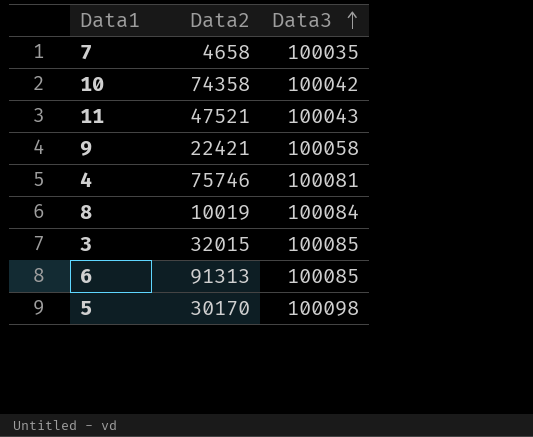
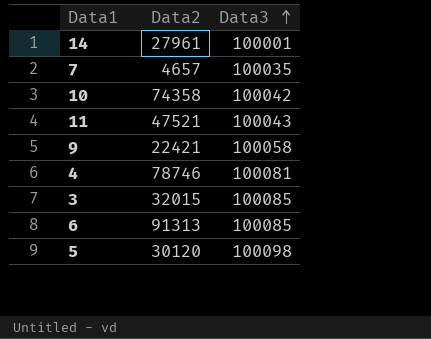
row 8: 10019 | 100084 -> none
row 14: none -> 27961 | 100001
7 | Data2: 4658 -> 4657
4 | Data2: 75746 -> 78746
5 | Data2: 30170 -> 30120

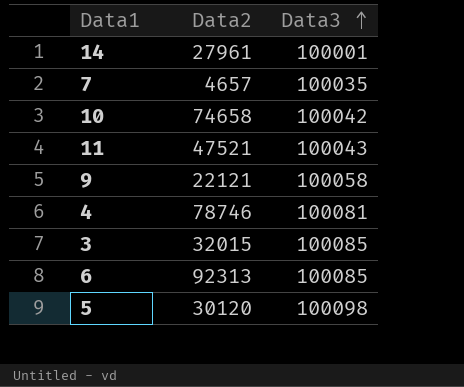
10 | Data2: 74358 -> 74658
9 | Data2: 22421 -> 22121
6 | Data2: 91313 -> 92313

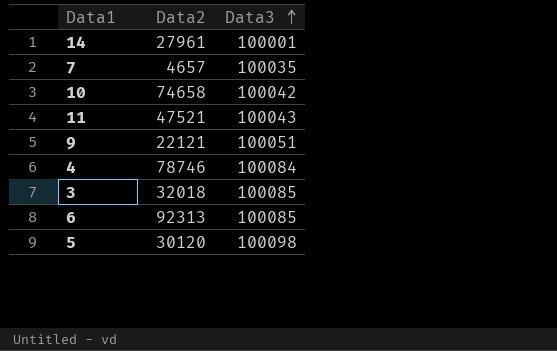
9 | Data3: 100058 -> 100051
4 | Data3: 100081 -> 100084
3 | Data2: 32015 -> 32018

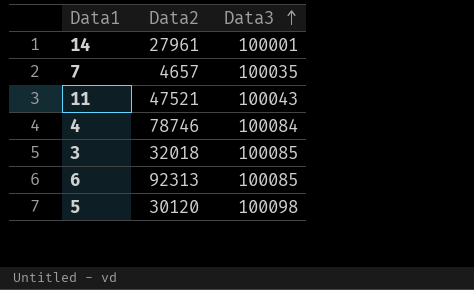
row 10: 74658 | 100042 -> none
row 9: 22121 | 100051 -> none

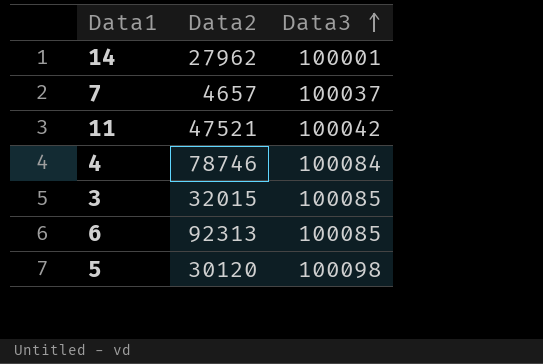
14 | Data2: 27961 -> 27962
7 | Data3: 100035 -> 100037
11 | Data3: 100043 -> 100042
3 | Data2: 32018 -> 32015

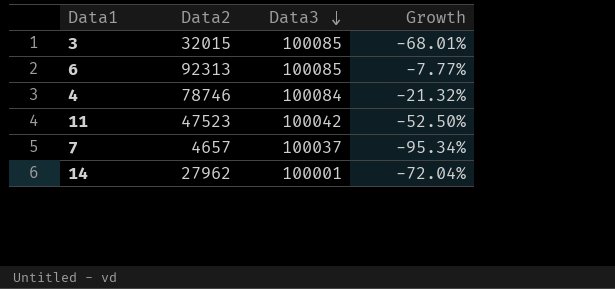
row order: Data3 ascending -> Data3 descending
column Growth | formula: none -> ([Data2] - [Data3]) / [Data3]
row 5: 30120 | 100098 -> none
11 | Data2: 47521 -> 47523

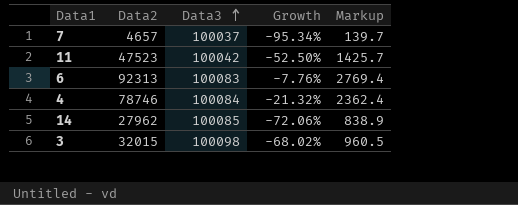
row order: Data3 descending -> Data3 ascending
column Markup | formula: none -> [Data2] * 0.03
6 | Data3: 100085 -> 100083
6 | Growth: -7.77% -> -7.76%
14 | Data3: 100001 -> 100085
14 | Growth: -72.04% -> -72.06%
3 | Data3: 100085 -> 100098
3 | Growth: -68.01% -> -68.02%

